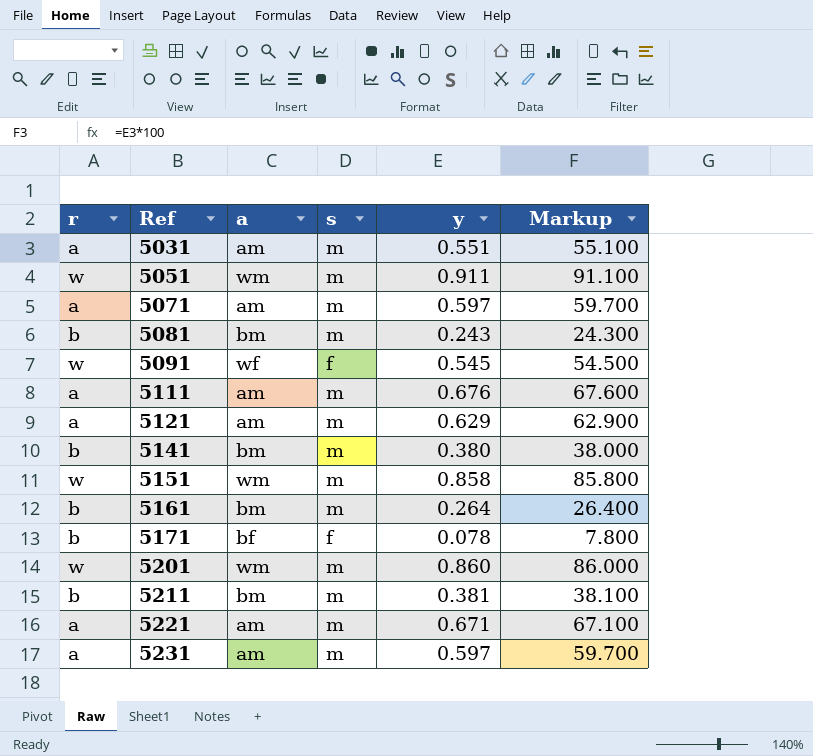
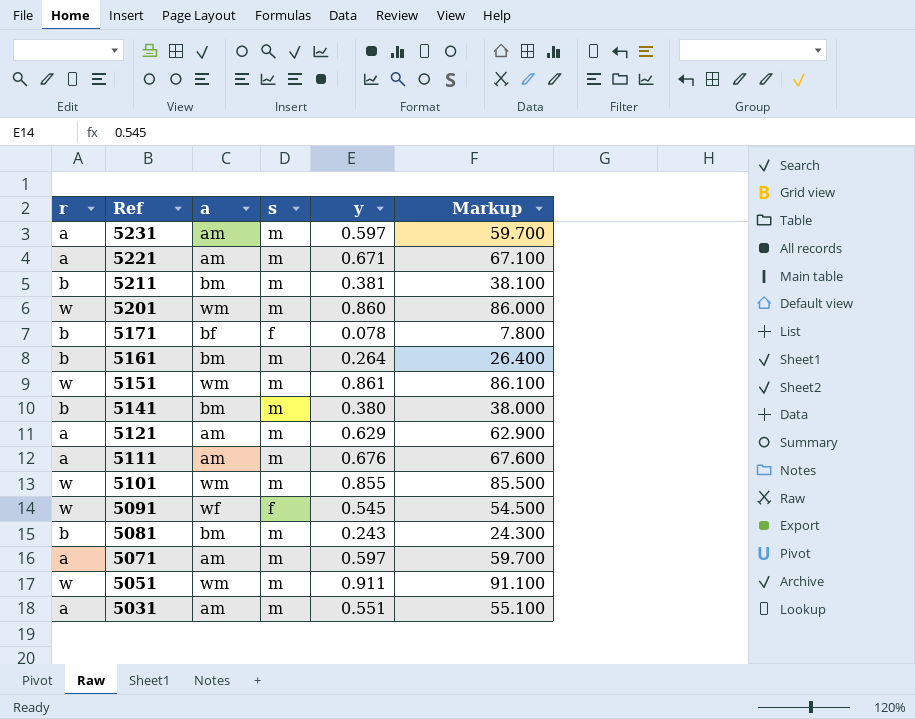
row order: Ref ascending -> Ref descending
5151 | y: 0.858 -> 0.861
5151 | Markup: 85.800 -> 86.100
row 5101: none -> w | wm | m | 0.855 | 85.500

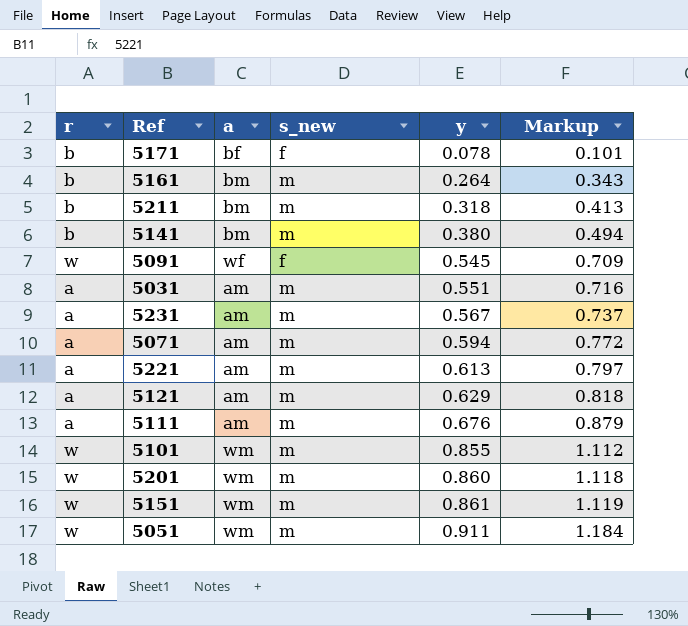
row order: Ref descending -> y ascending
column name: s -> s_new
column Markup | formula: [y] * 100 -> [y] * 1.3
row 5081: b | bm | m | 0.243 | 24.300 -> none
5211 | y: 0.381 -> 0.318
5231 | y: 0.597 -> 0.567
5071 | y: 0.597 -> 0.594
5221 | y: 0.671 -> 0.613

